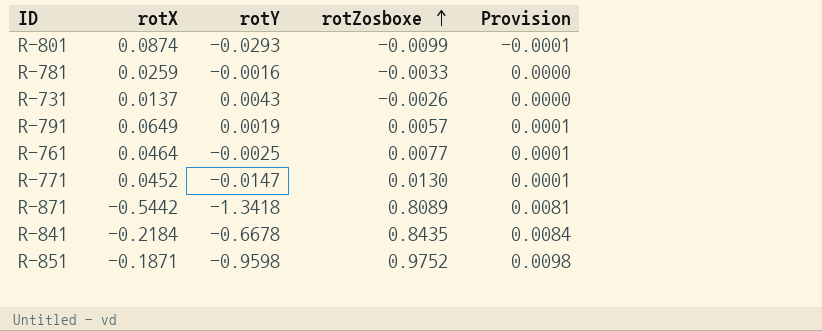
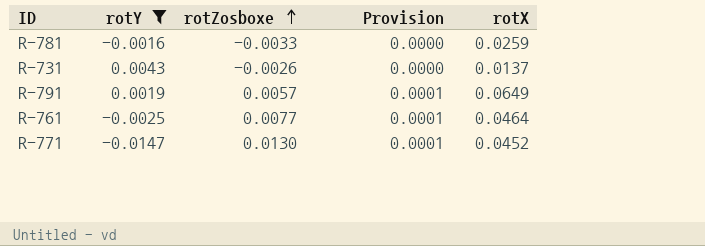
filter: none -> rotY >= -0.0147
column rotX | position: 2 -> 5

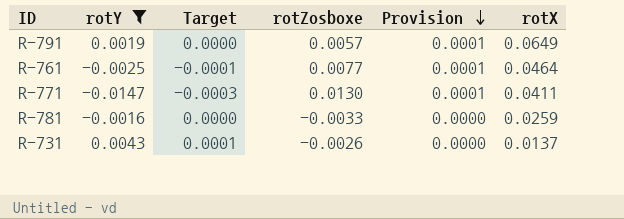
row order: rotZosboxe ascending -> Provision descending
column Target | formula: none -> [rotY] * 0.02
R-771 | rotX: 0.0452 -> 0.0411

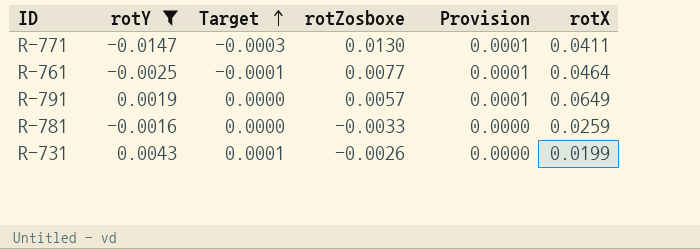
row order: Provision descending -> Target ascending
R-731 | rotX: 0.0137 -> 0.0199

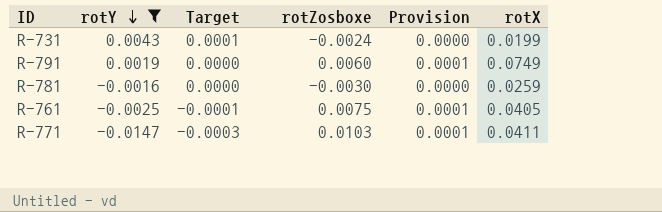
row order: Target ascending -> rotY descending
R-731 | rotZosboxe: -0.0026 -> -0.0024
R-791 | rotZosboxe: 0.0057 -> 0.0060
R-791 | rotX: 0.0649 -> 0.0749
R-781 | rotZosboxe: -0.0033 -> -0.0030
R-761 | rotZosboxe: 0.0077 -> 0.0075
R-761 | rotX: 0.0464 -> 0.0405
R-771 | rotZosboxe: 0.0130 -> 0.0103

